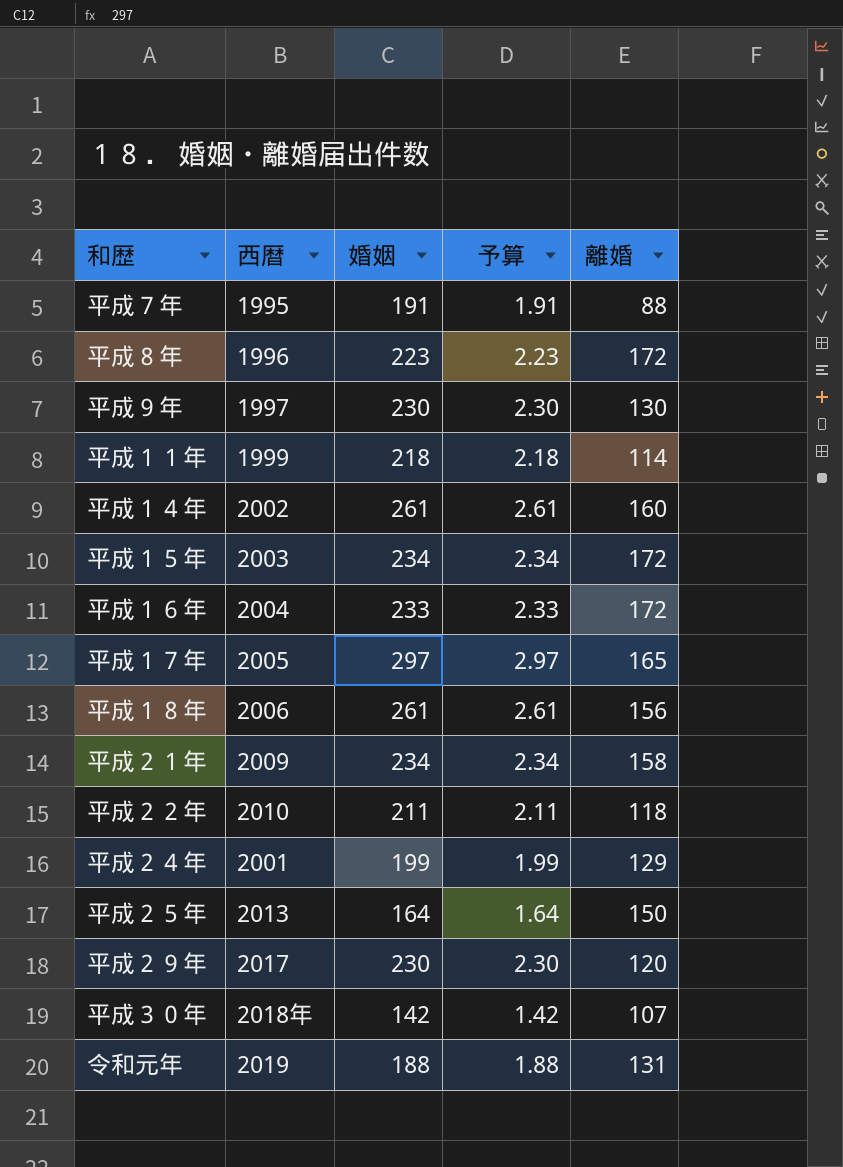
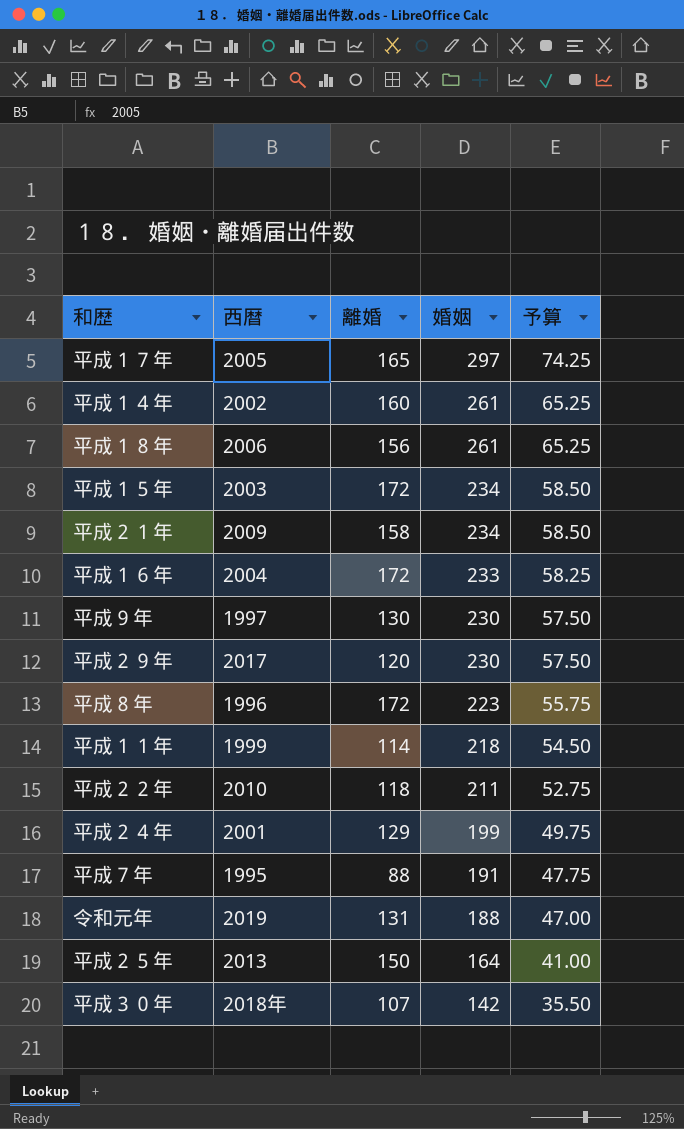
row order: none -> 婚姻 descending
column 離婚 | position: 5 -> 3
column 予算 | formula: [婚姻] * 0.01 -> [婚姻] * 0.25

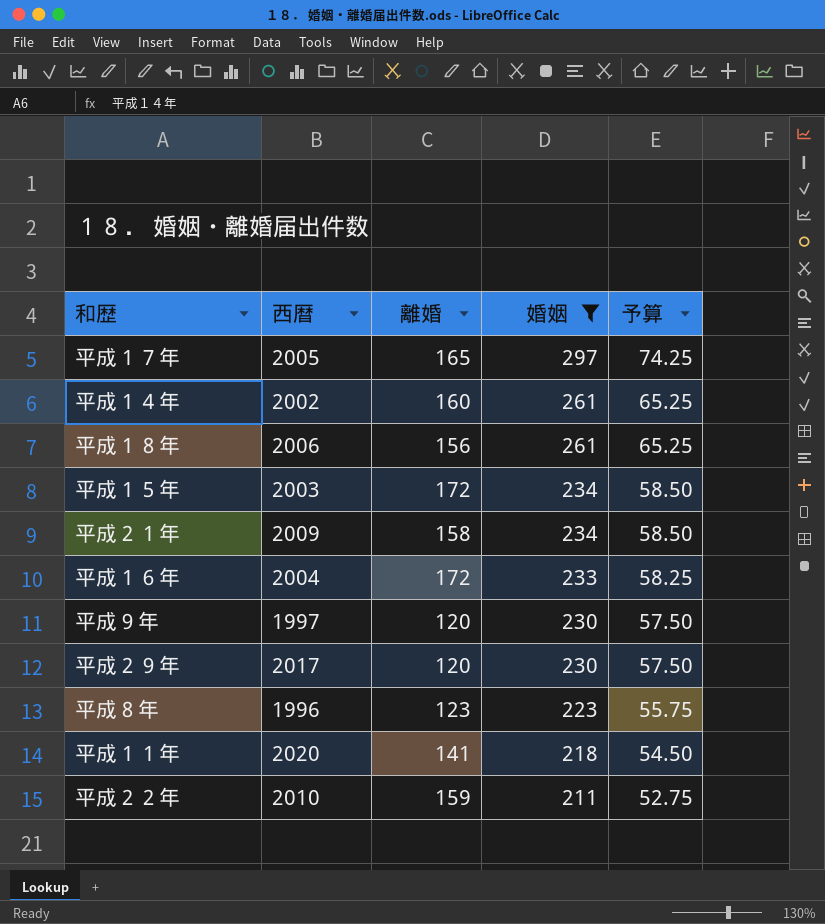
filter: none -> 婚姻 >= 211
平成９年 | 離婚: 130 -> 120
平成８年 | 離婚: 172 -> 123
平成１１年 | 西暦: 1999 -> 2020
平成１１年 | 離婚: 114 -> 141
平成２２年 | 離婚: 118 -> 159

